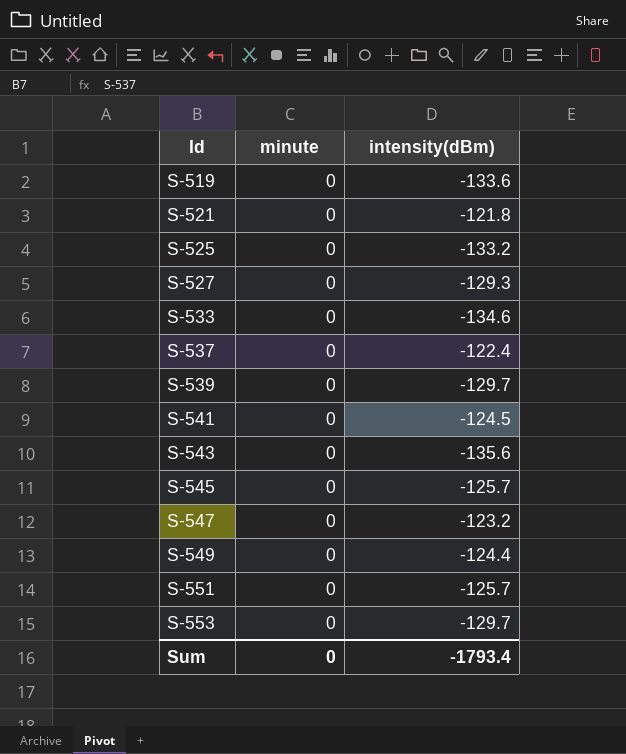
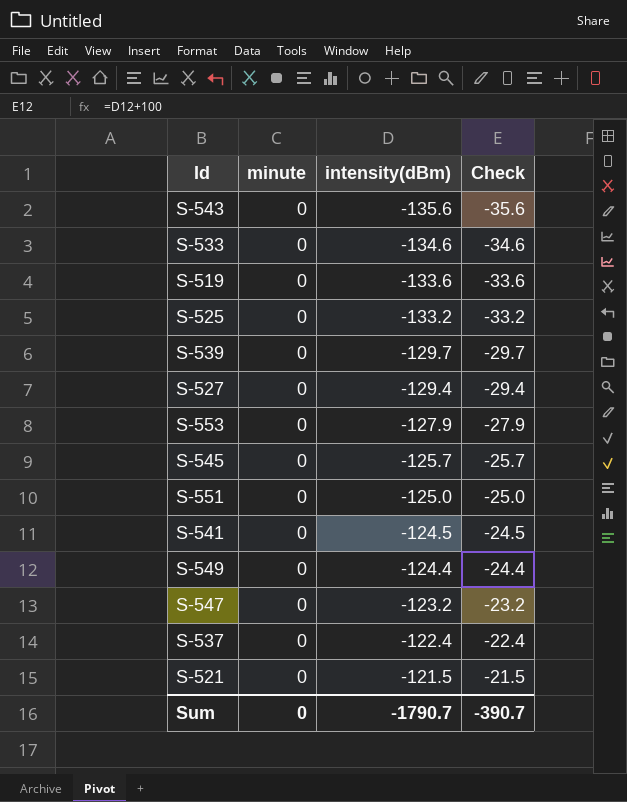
row order: Id ascending -> intensity(dBm) ascending
column Check | formula: none -> [intensity(dBm)] + 100
S-527 | intensity(dBm): -129.3 -> -129.4
S-553 | intensity(dBm): -129.7 -> -127.9
S-551 | intensity(dBm): -125.7 -> -125.0
S-521 | intensity(dBm): -121.8 -> -121.5
Sum | intensity(dBm): -1793.4 -> -1790.7

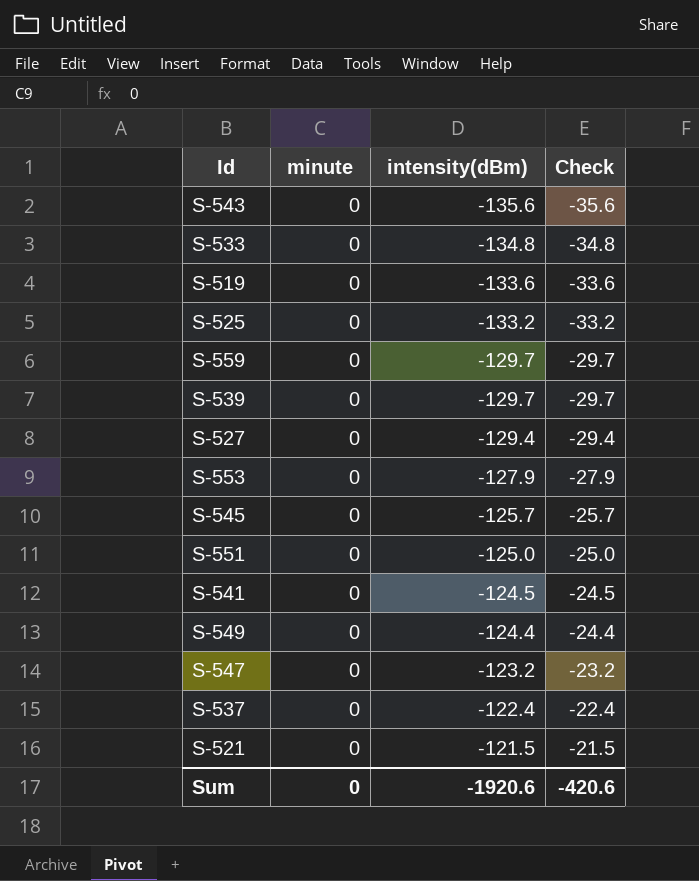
S-533 | intensity(dBm): -134.6 -> -134.8
S-533 | Check: -34.6 -> -34.8
row S-559: none -> 0 | -129.7 | -29.7
Sum | intensity(dBm): -1790.7 -> -1920.6
Sum | Check: -390.7 -> -420.6

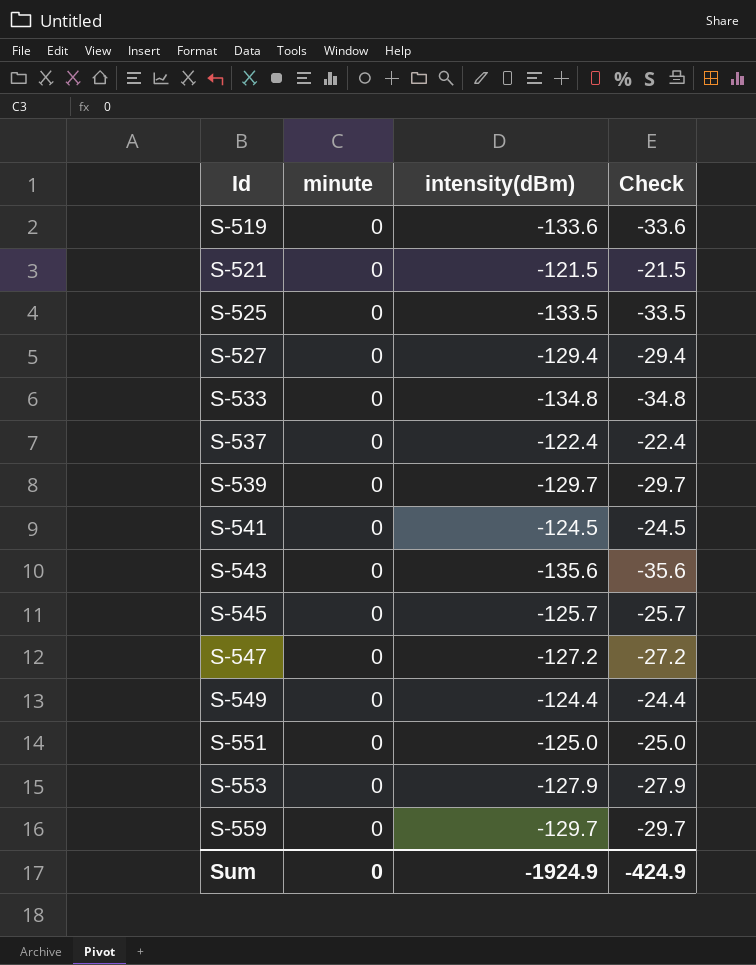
row order: intensity(dBm) ascending -> Id ascending
S-525 | intensity(dBm): -133.2 -> -133.5
S-525 | Check: -33.2 -> -33.5
S-547 | intensity(dBm): -123.2 -> -127.2
S-547 | Check: -23.2 -> -27.2
Sum | intensity(dBm): -1920.6 -> -1924.9
Sum | Check: -420.6 -> -424.9

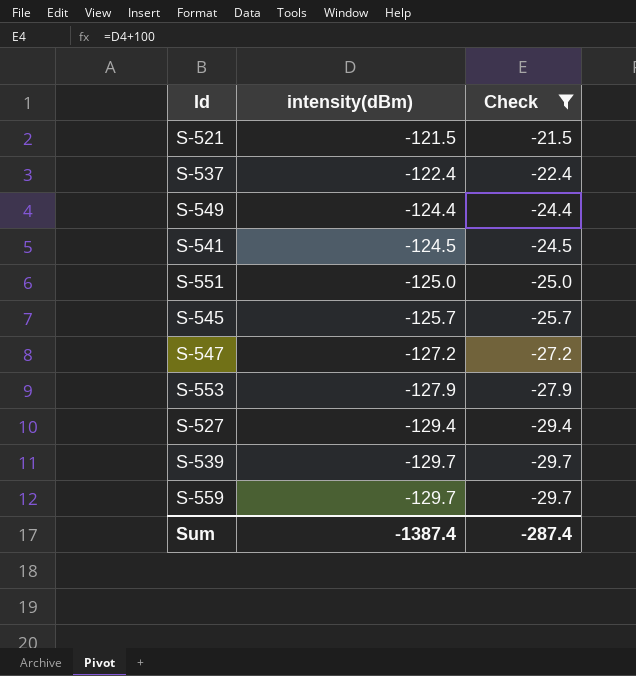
filter: none -> Check >= -29.7
row order: Id ascending -> intensity(dBm) descending
column minute | position: 2 -> none
Sum | intensity(dBm): -1924.9 -> -1387.4
Sum | Check: -424.9 -> -287.4

